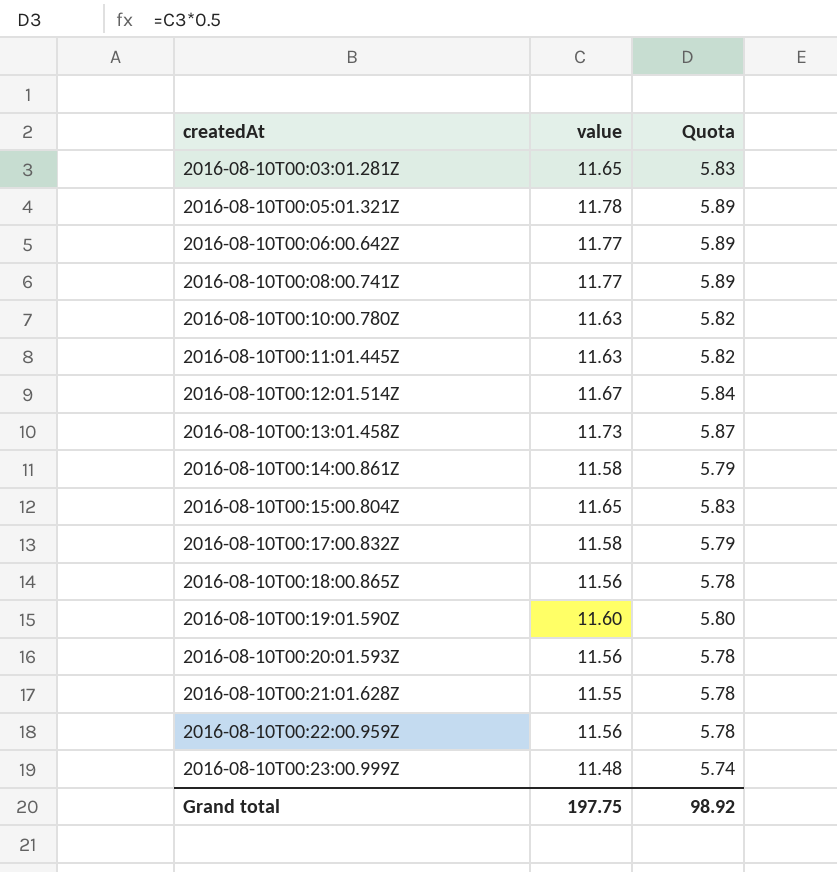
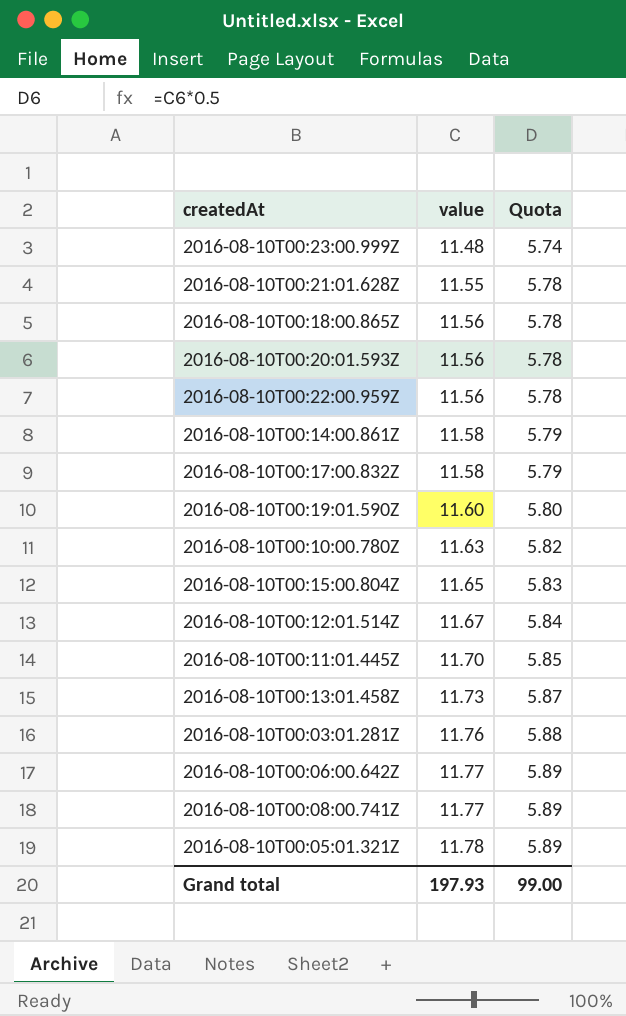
row order: createdAt ascending -> value ascending
2016-08-10T00:11:01.445Z | value: 11.63 -> 11.70
2016-08-10T00:11:01.445Z | Quota: 5.82 -> 5.85
2016-08-10T00:03:01.281Z | value: 11.65 -> 11.76
2016-08-10T00:03:01.281Z | Quota: 5.83 -> 5.88
Grand total | value: 197.75 -> 197.93
Grand total | Quota: 98.92 -> 99.00

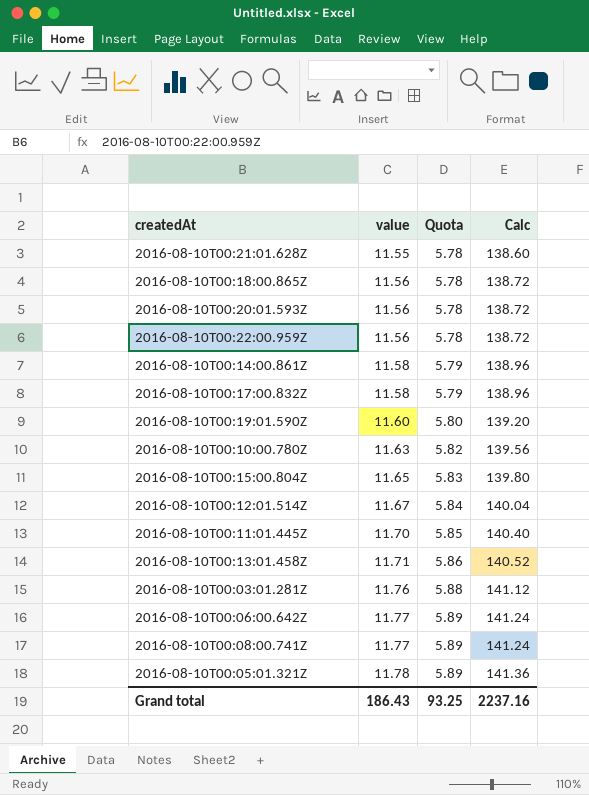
column Calc | formula: none -> [value] * 12
row 2016-08-10T00:23:00.999Z: 11.48 | 5.74 -> none
2016-08-10T00:13:01.458Z | value: 11.73 -> 11.71
2016-08-10T00:13:01.458Z | Quota: 5.87 -> 5.86
Grand total | value: 197.93 -> 186.43
Grand total | Quota: 99.00 -> 93.25

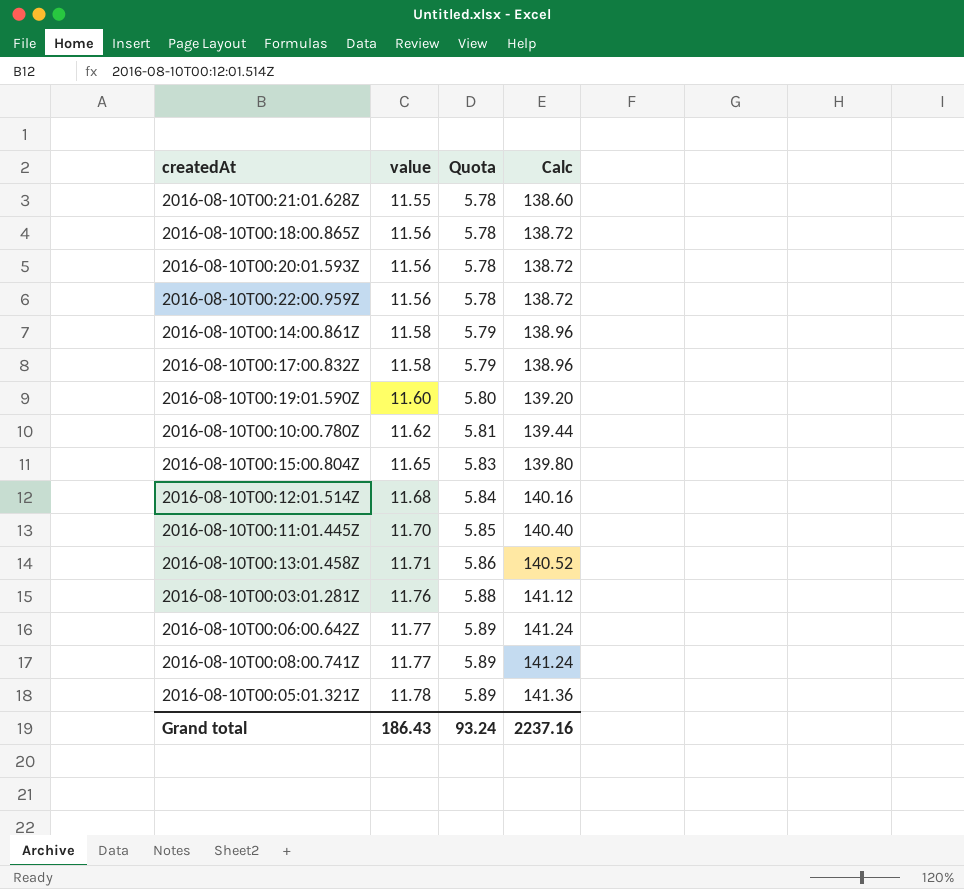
2016-08-10T00:10:00.780Z | value: 11.63 -> 11.62
2016-08-10T00:10:00.780Z | Quota: 5.82 -> 5.81
2016-08-10T00:10:00.780Z | Calc: 139.56 -> 139.44
2016-08-10T00:12:01.514Z | value: 11.67 -> 11.68
2016-08-10T00:12:01.514Z | Calc: 140.04 -> 140.16
Grand total | Quota: 93.25 -> 93.24

